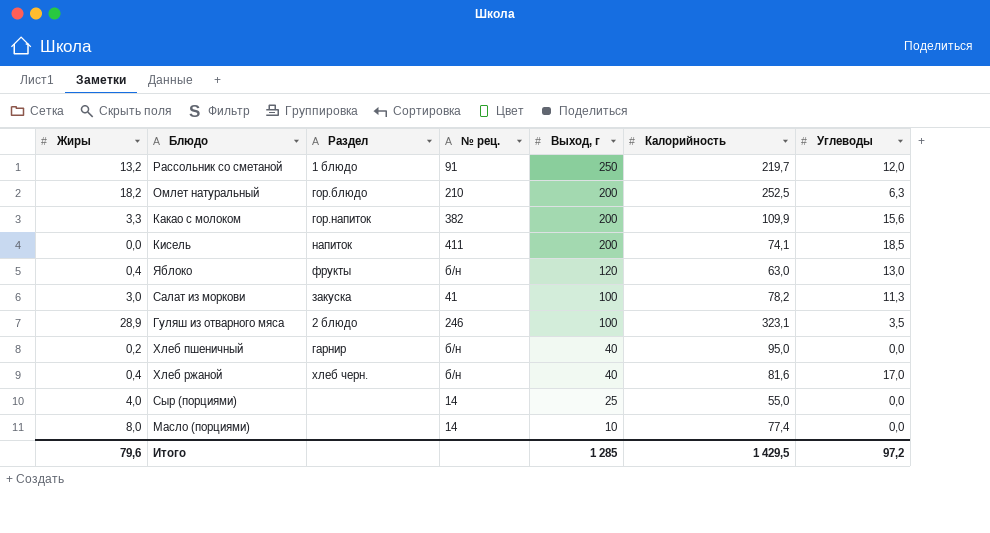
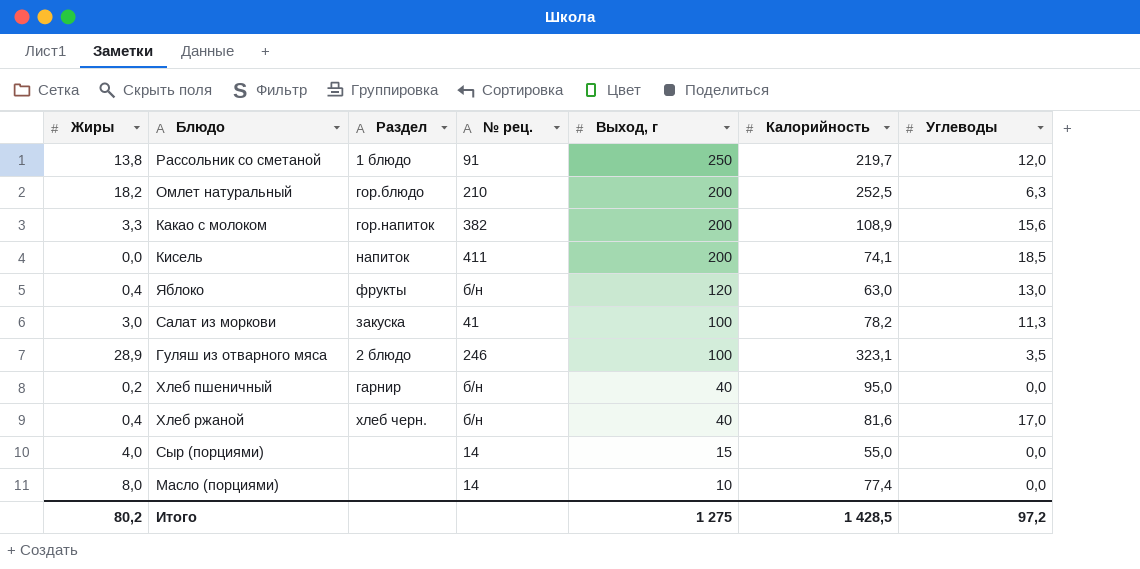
Рассольник со сметаной | Жиры: 13,2 -> 13,8
Какао с молоком | Калорийность: 109,9 -> 108,9
Сыр (порциями) | Выход, г: 25 -> 15
Итого | Жиры: 79,6 -> 80,2
Итого | Выход, г: 1 285 -> 1 275
Итого | Калорийность: 1 429,5 -> 1 428,5

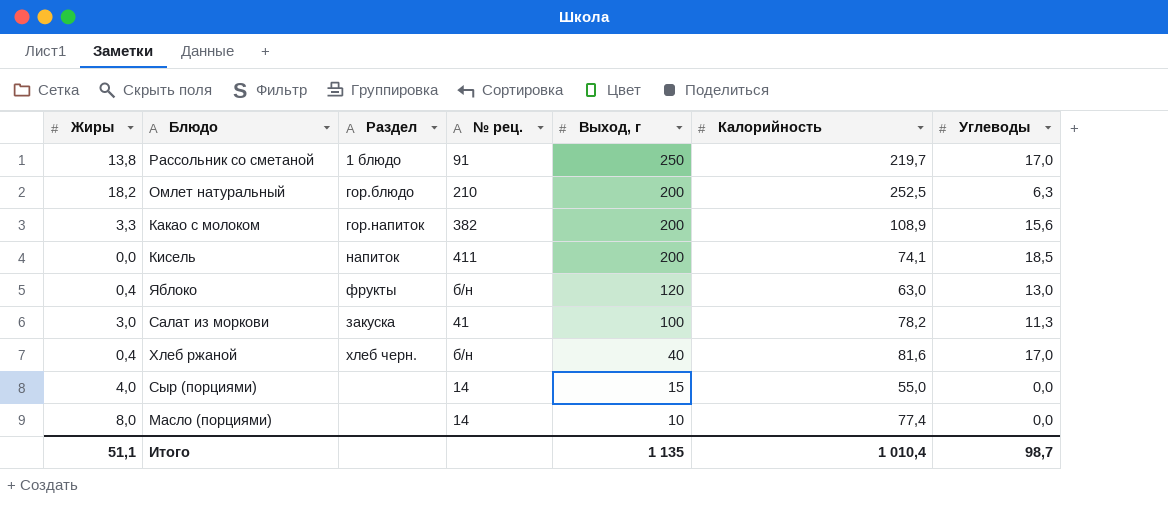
row Гуляш из отварного мяса: 28,9 | 2 блюдо | 246 | 100 | 323,1 | 3,5 -> none
row Хлеб пшеничный: 0,2 | гарнир | б/н | 40 | 95,0 | 0,0 -> none
Рассольник со сметаной | Углеводы: 12,0 -> 17,0
Итого | Жиры: 80,2 -> 51,1
Итого | Выход, г: 1 275 -> 1 135
Итого | Калорийность: 1 428,5 -> 1 010,4
Итого | Углеводы: 97,2 -> 98,7

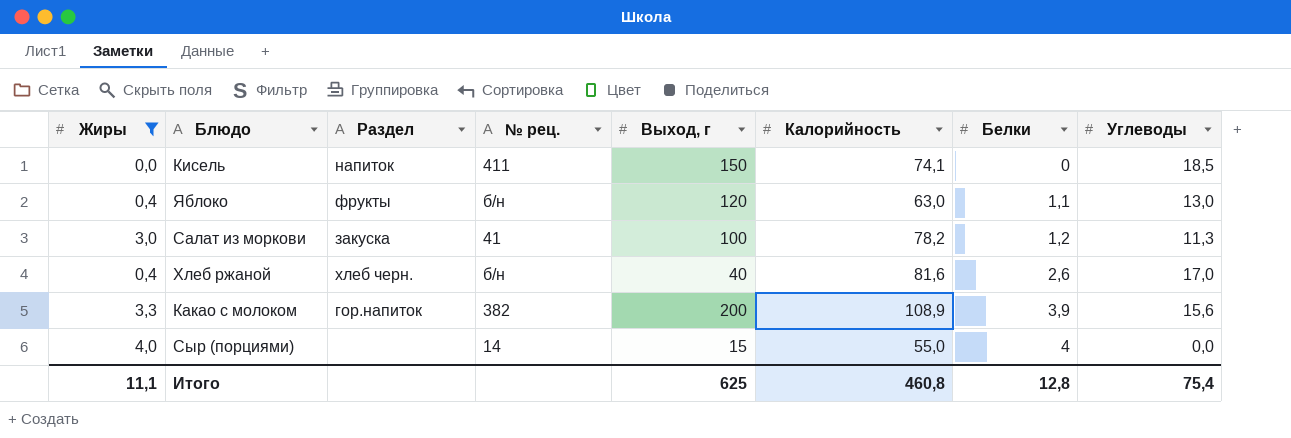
filter: none -> Жиры <= 4,0
row order: Выход, г descending -> Белки ascending
column Белки | position: none -> 7
Кисель | Выход, г: 200 -> 150
Итого | Жиры: 51,1 -> 11,1
Итого | Выход, г: 1 135 -> 625
Итого | Калорийность: 1 010,4 -> 460,8
Итого | Углеводы: 98,7 -> 75,4

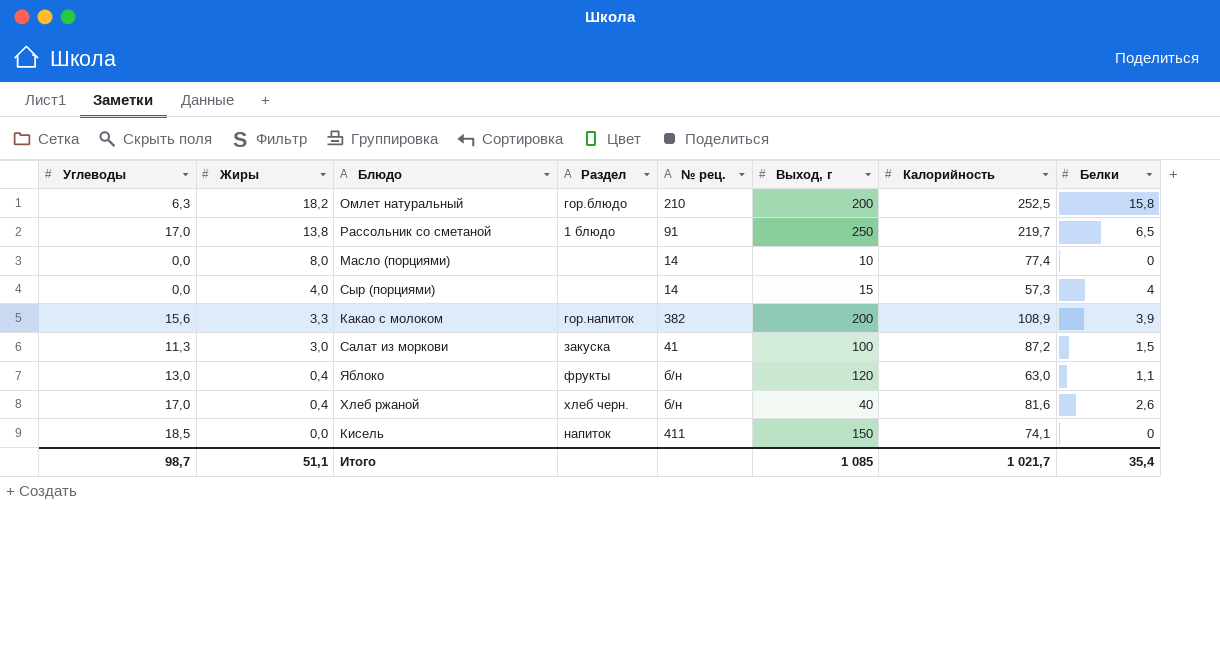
filter: Жиры <= 4,0 -> none
row order: Белки ascending -> Жиры descending
column Углеводы | position: 8 -> 1
Сыр (порциями) | Калорийность: 55,0 -> 57,3
Салат из моркови | Калорийность: 78,2 -> 87,2
Салат из моркови | Белки: 1,2 -> 1,5
Итого | Углеводы: 75,4 -> 98,7
Итого | Жиры: 11,1 -> 51,1
Итого | Выход, г: 625 -> 1 085
Итого | Калорийность: 460,8 -> 1 021,7
Итого | Белки: 12,8 -> 35,4

